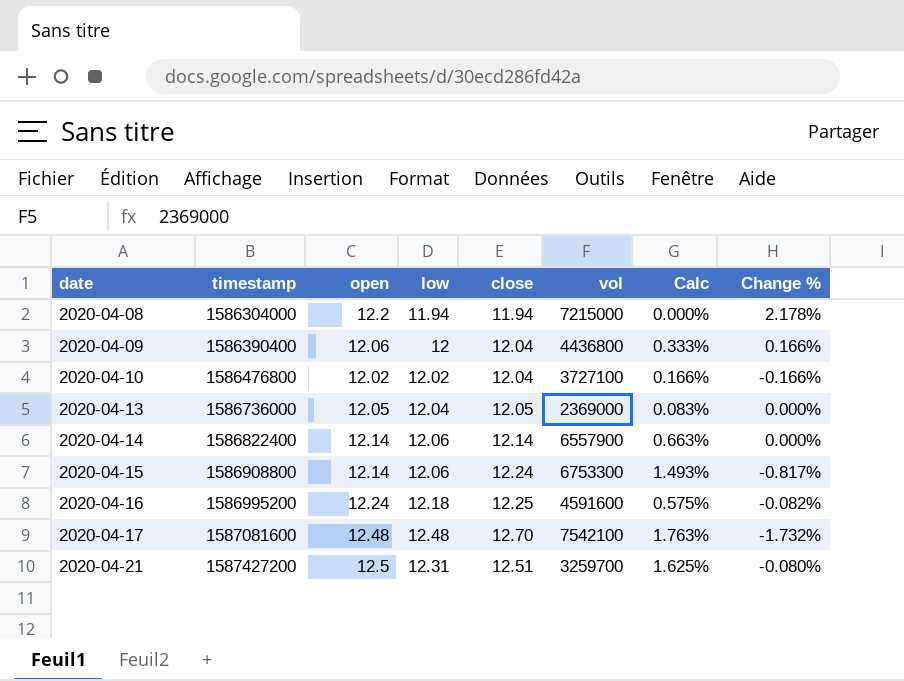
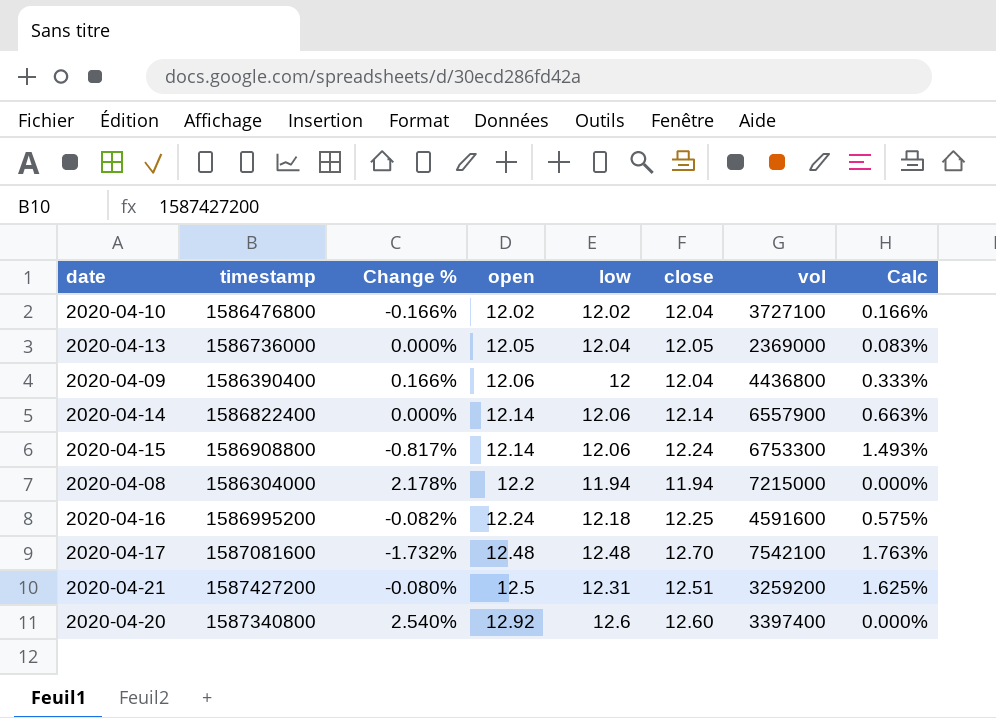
row order: date ascending -> open ascending
column Change % | position: 8 -> 3
2020-04-21 | vol: 3259700 -> 3259200
row 2020-04-20: none -> 1587340800 | 2.540% | 12.92 | 12.6 | 12.60 | 3397400 | 0.000%

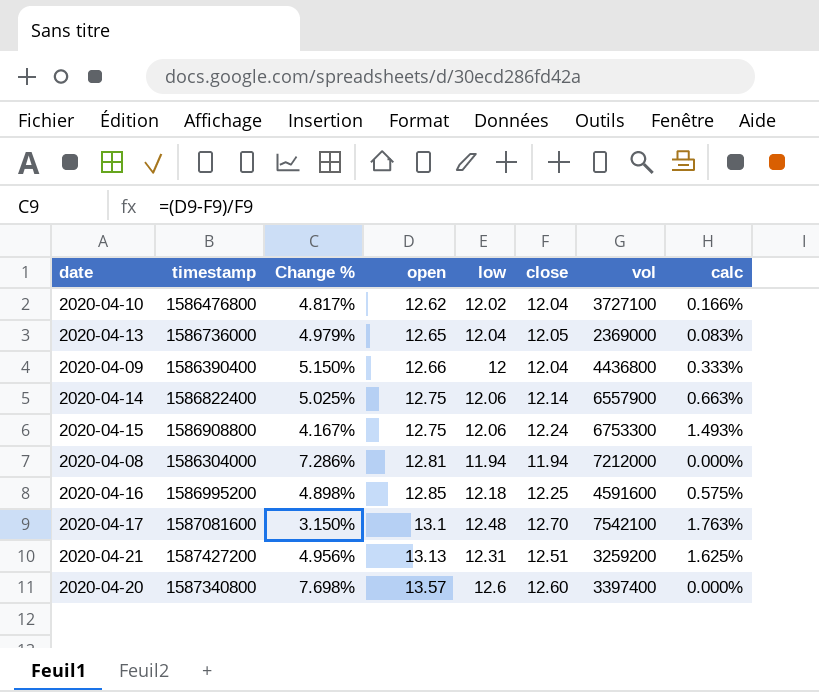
column name: Calc -> calc
2020-04-10 | Change %: -0.166% -> 4.817%
2020-04-10 | open: 12.02 -> 12.62
2020-04-13 | Change %: 0.000% -> 4.979%
2020-04-13 | open: 12.05 -> 12.65
2020-04-09 | Change %: 0.166% -> 5.150%
2020-04-09 | open: 12.06 -> 12.66
2020-04-14 | Change %: 0.000% -> 5.025%
2020-04-14 | open: 12.14 -> 12.75
2020-04-15 | Change %: -0.817% -> 4.167%
2020-04-15 | open: 12.14 -> 12.75
2020-04-08 | Change %: 2.178% -> 7.286%
2020-04-08 | open: 12.2 -> 12.81
2020-04-08 | vol: 7215000 -> 7212000
2020-04-16 | Change %: -0.082% -> 4.898%
2020-04-16 | open: 12.24 -> 12.85
2020-04-17 | Change %: -1.732% -> 3.150%
2020-04-17 | open: 12.48 -> 13.1
2020-04-21 | Change %: -0.080% -> 4.956%
2020-04-21 | open: 12.5 -> 13.13
2020-04-20 | Change %: 2.540% -> 7.698%
2020-04-20 | open: 12.92 -> 13.57

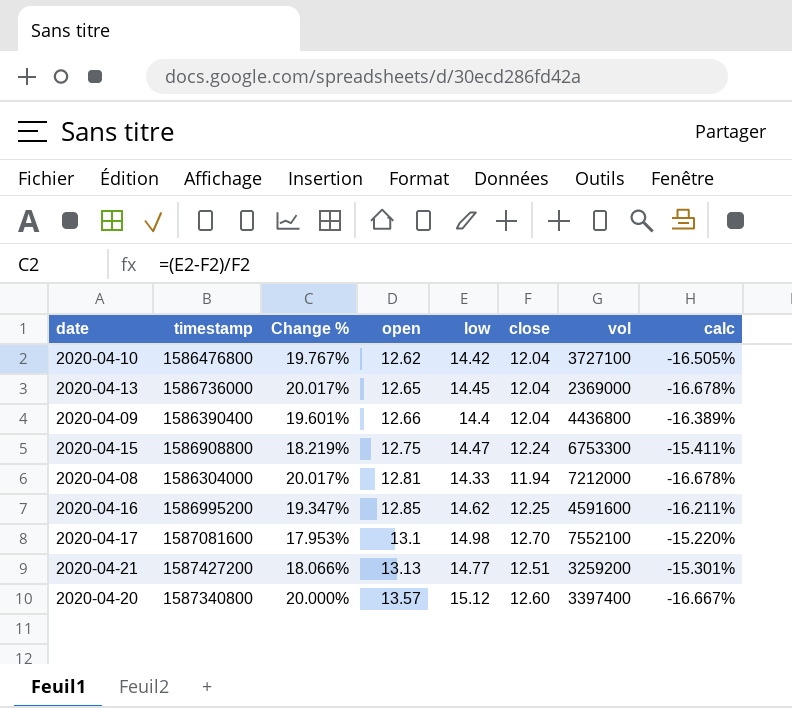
column Change % | formula: ([open] - [close]) / [close] -> ([low] - [close]) / [close]
row 2020-04-14: 1586822400 | 5.025% | 12.75 | 12.06 | 12.14 | 6557900 | 0.663% -> none
2020-04-10 | low: 12.02 -> 14.42
2020-04-10 | calc: 0.166% -> -16.505%
2020-04-13 | low: 12.04 -> 14.45
2020-04-13 | close: 12.05 -> 12.04
2020-04-13 | calc: 0.083% -> -16.678%
2020-04-09 | low: 12 -> 14.4
2020-04-09 | calc: 0.333% -> -16.389%
2020-04-15 | low: 12.06 -> 14.47
2020-04-15 | calc: 1.493% -> -15.411%
2020-04-08 | low: 11.94 -> 14.33
2020-04-08 | calc: 0.000% -> -16.678%
2020-04-16 | low: 12.18 -> 14.62
2020-04-16 | calc: 0.575% -> -16.211%
2020-04-17 | low: 12.48 -> 14.98
2020-04-17 | vol: 7542100 -> 7552100
2020-04-17 | calc: 1.763% -> -15.220%
2020-04-21 | low: 12.31 -> 14.77
2020-04-21 | calc: 1.625% -> -15.301%
2020-04-20 | low: 12.6 -> 15.12
2020-04-20 | calc: 0.000% -> -16.667%

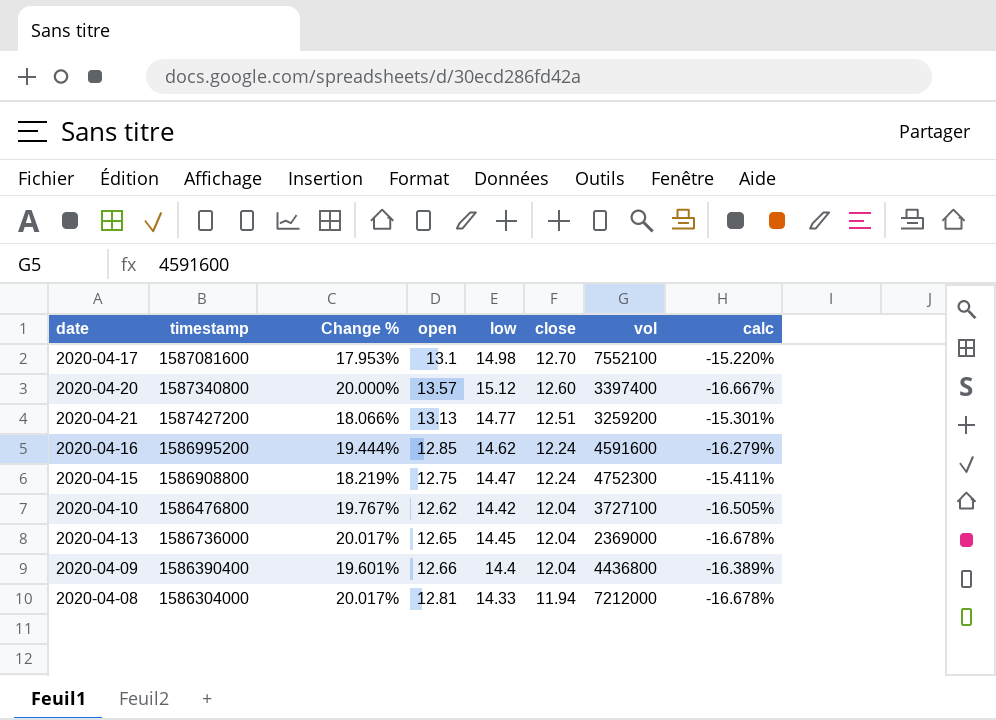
row order: open ascending -> close descending
2020-04-16 | Change %: 19.347% -> 19.444%
2020-04-16 | close: 12.25 -> 12.24
2020-04-16 | calc: -16.211% -> -16.279%
2020-04-15 | vol: 6753300 -> 4752300

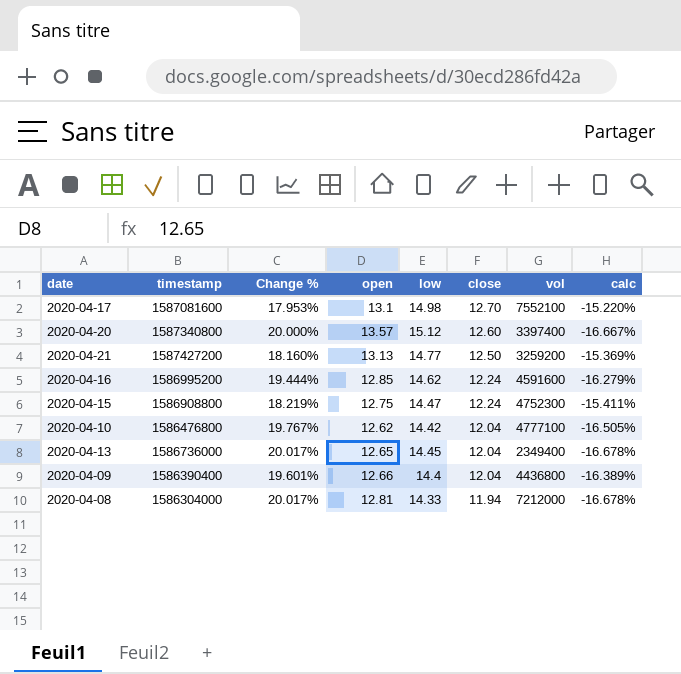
2020-04-21 | Change %: 18.066% -> 18.160%
2020-04-21 | close: 12.51 -> 12.50
2020-04-21 | calc: -15.301% -> -15.369%
2020-04-10 | vol: 3727100 -> 4777100
2020-04-13 | vol: 2369000 -> 2349400

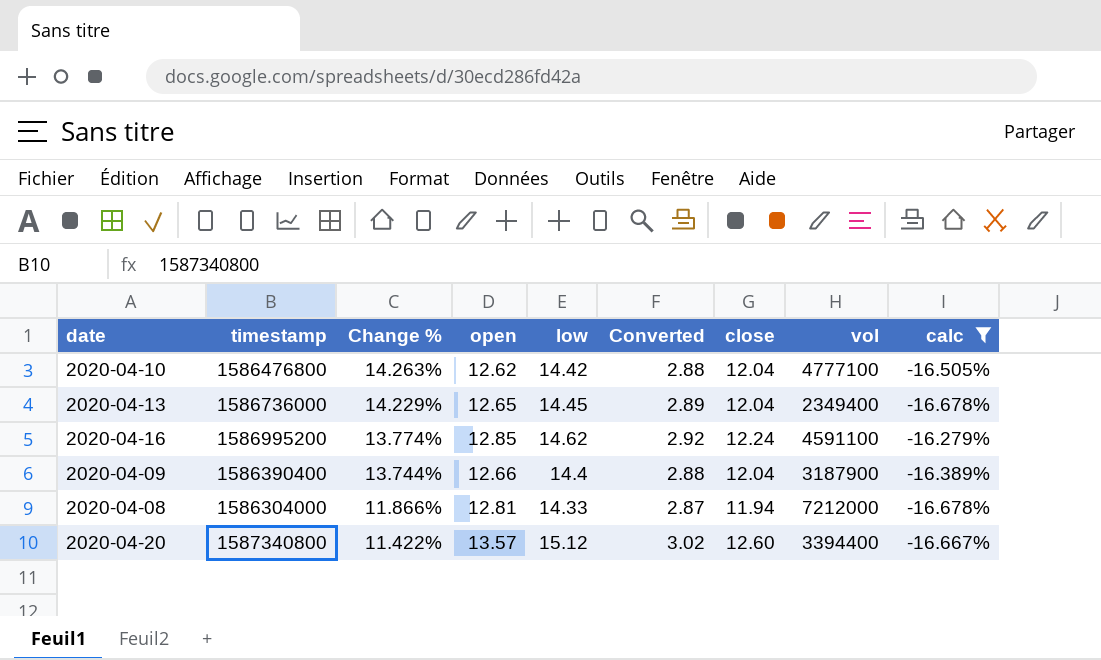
filter: none -> calc <= -16.279%
row order: close descending -> Change % descending
column Change % | formula: ([low] - [close]) / [close] -> ([low] - [open]) / [open]
column Converted | formula: none -> [low] * 0.2
2020-04-16 | vol: 4591600 -> 4591100
2020-04-09 | vol: 4436800 -> 3187900
2020-04-20 | vol: 3397400 -> 3394400

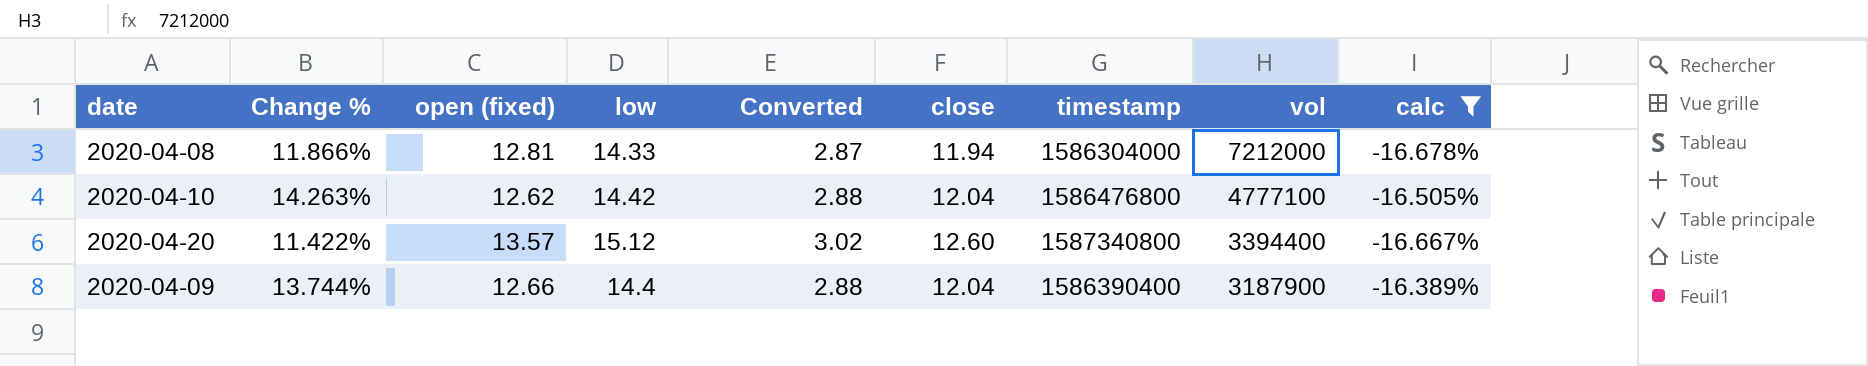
row order: Change % descending -> vol descending
column name: open -> open (fixed)
column timestamp | position: 2 -> 7
row 2020-04-13: 1586736000 | 14.229% | 12.65 | 14.45 | 2.89 | 12.04 | 2349400 | -16.678% -> none
row 2020-04-16: 1586995200 | 13.774% | 12.85 | 14.62 | 2.92 | 12.24 | 4591100 | -16.279% -> none

